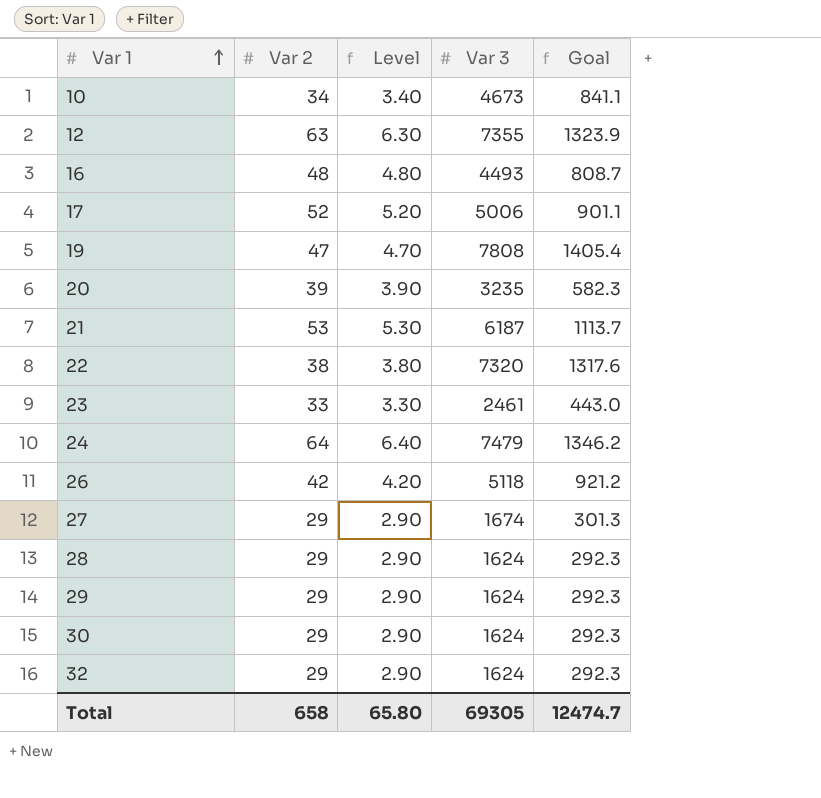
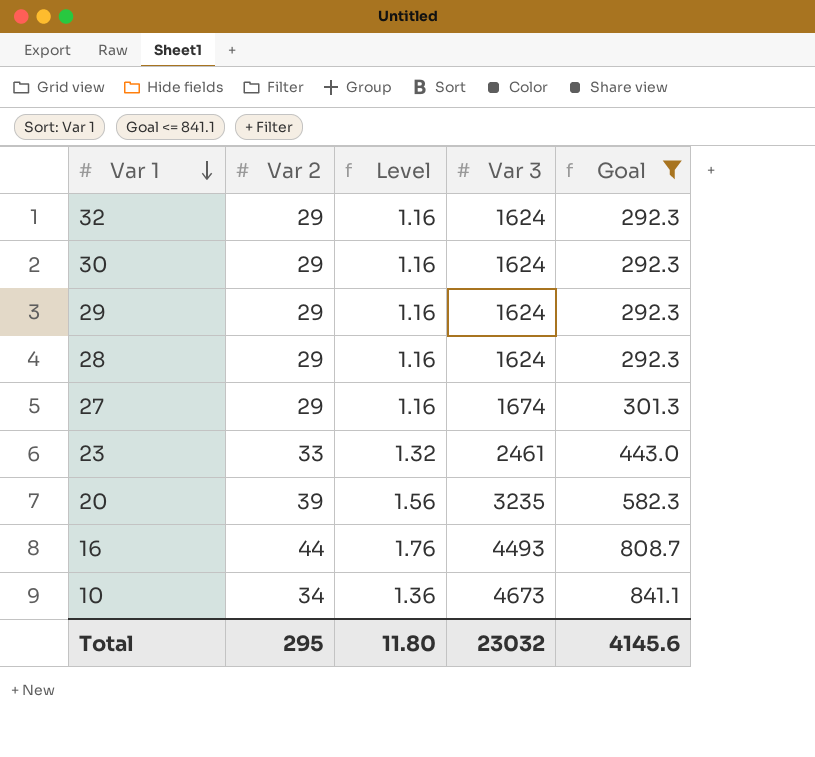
filter: none -> Goal <= 841.1
row order: Var 1 ascending -> Var 1 descending
column Level | formula: [Var 2] * 0.1 -> [Var 2] * 0.04
16 | Var 2: 48 -> 44
Total | Var 2: 658 -> 295
Total | Level: 65.80 -> 11.80
Total | Var 3: 69305 -> 23032
Total | Goal: 12474.7 -> 4145.6

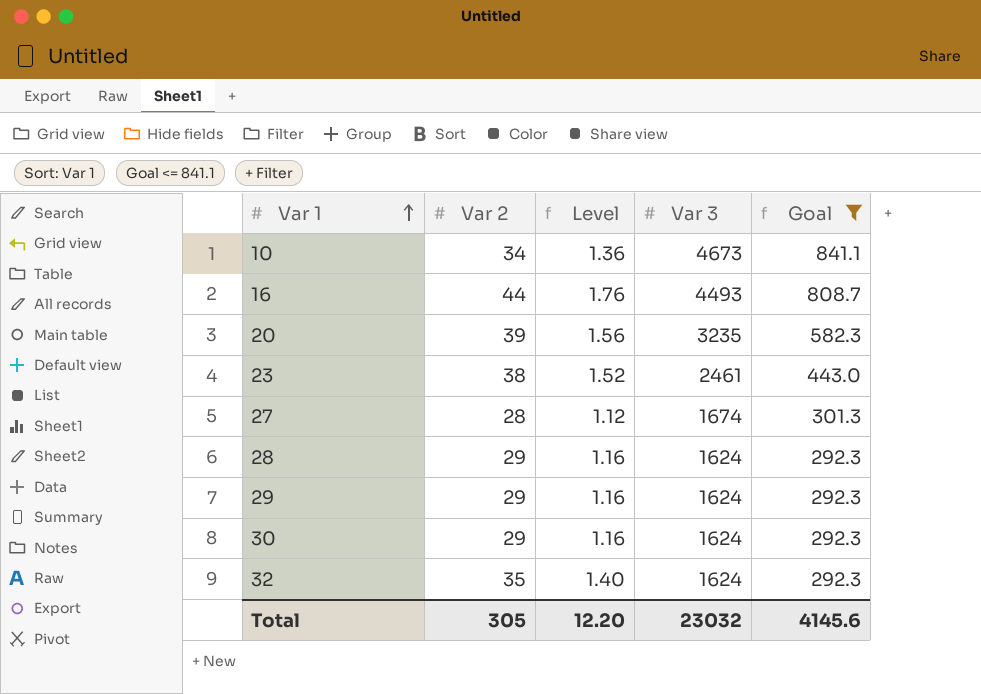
row order: Var 1 descending -> Var 1 ascending
23 | Var 2: 33 -> 38
23 | Level: 1.32 -> 1.52
27 | Var 2: 29 -> 28
27 | Level: 1.16 -> 1.12
32 | Var 2: 29 -> 35
32 | Level: 1.16 -> 1.40
Total | Var 2: 295 -> 305
Total | Level: 11.80 -> 12.20

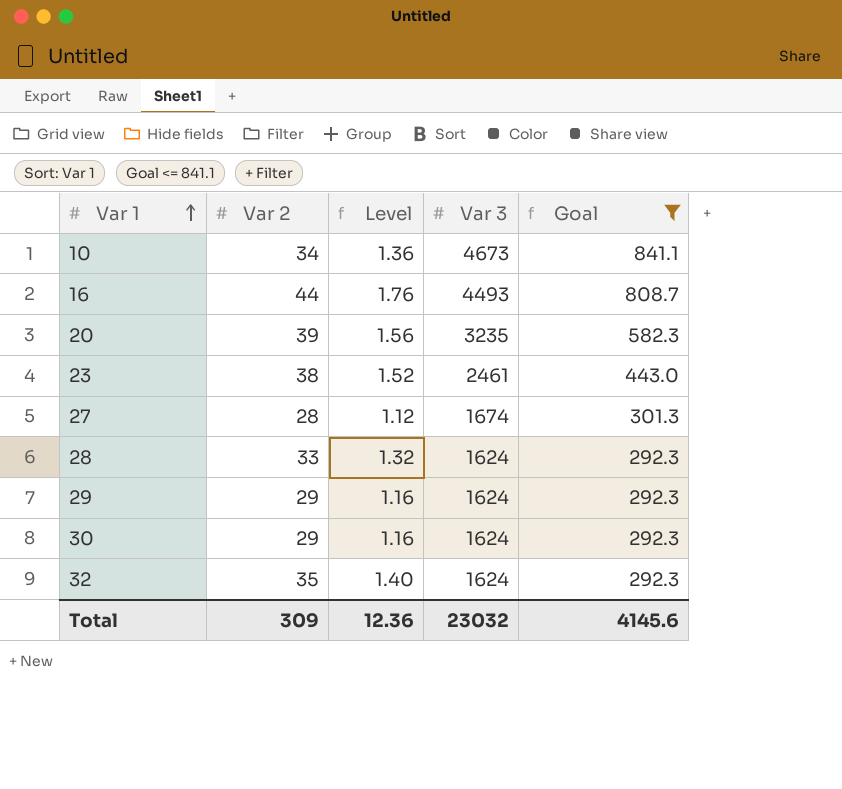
28 | Var 2: 29 -> 33
28 | Level: 1.16 -> 1.32
Total | Var 2: 305 -> 309
Total | Level: 12.20 -> 12.36

